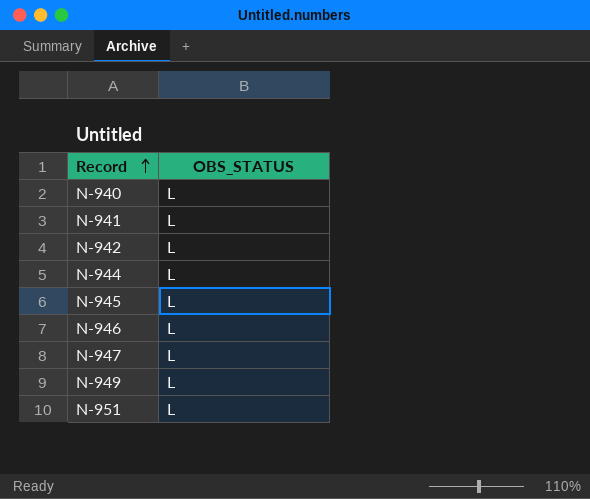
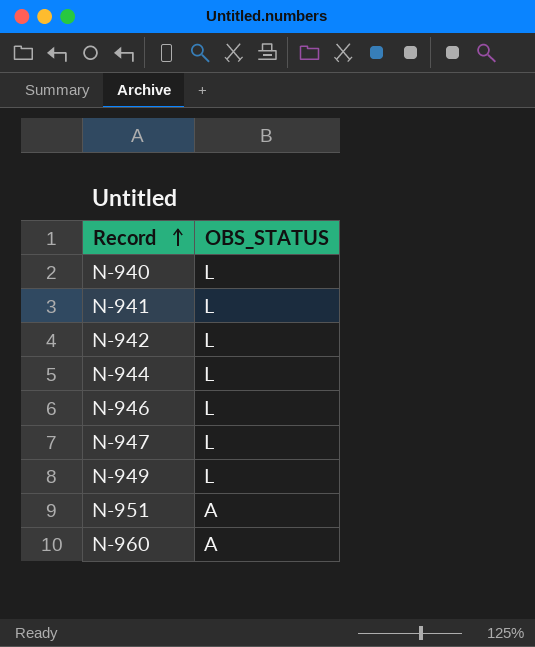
row N-945: L -> none
N-951 | OBS_STATUS: L -> A
row N-960: none -> A

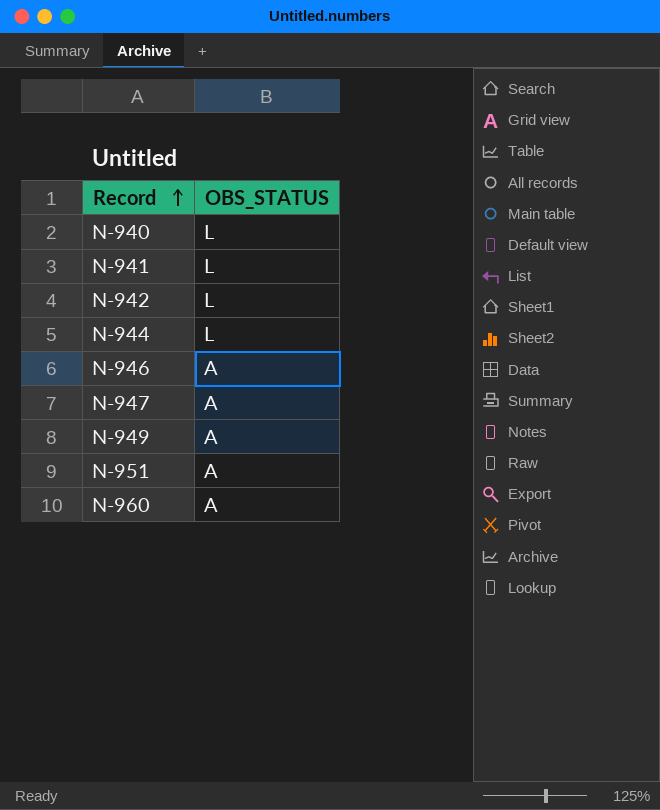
N-946 | OBS_STATUS: L -> A
N-947 | OBS_STATUS: L -> A
N-949 | OBS_STATUS: L -> A

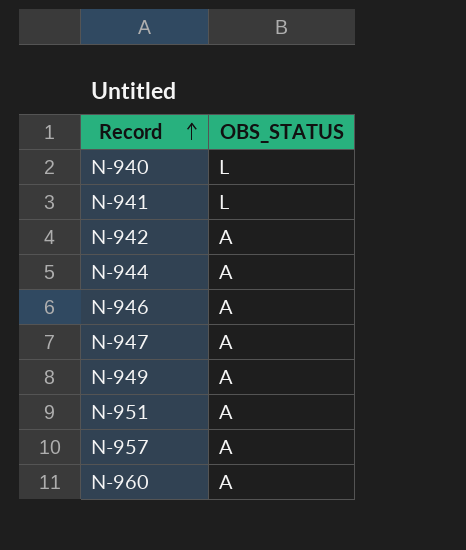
N-942 | OBS_STATUS: L -> A
N-944 | OBS_STATUS: L -> A
row N-957: none -> A

